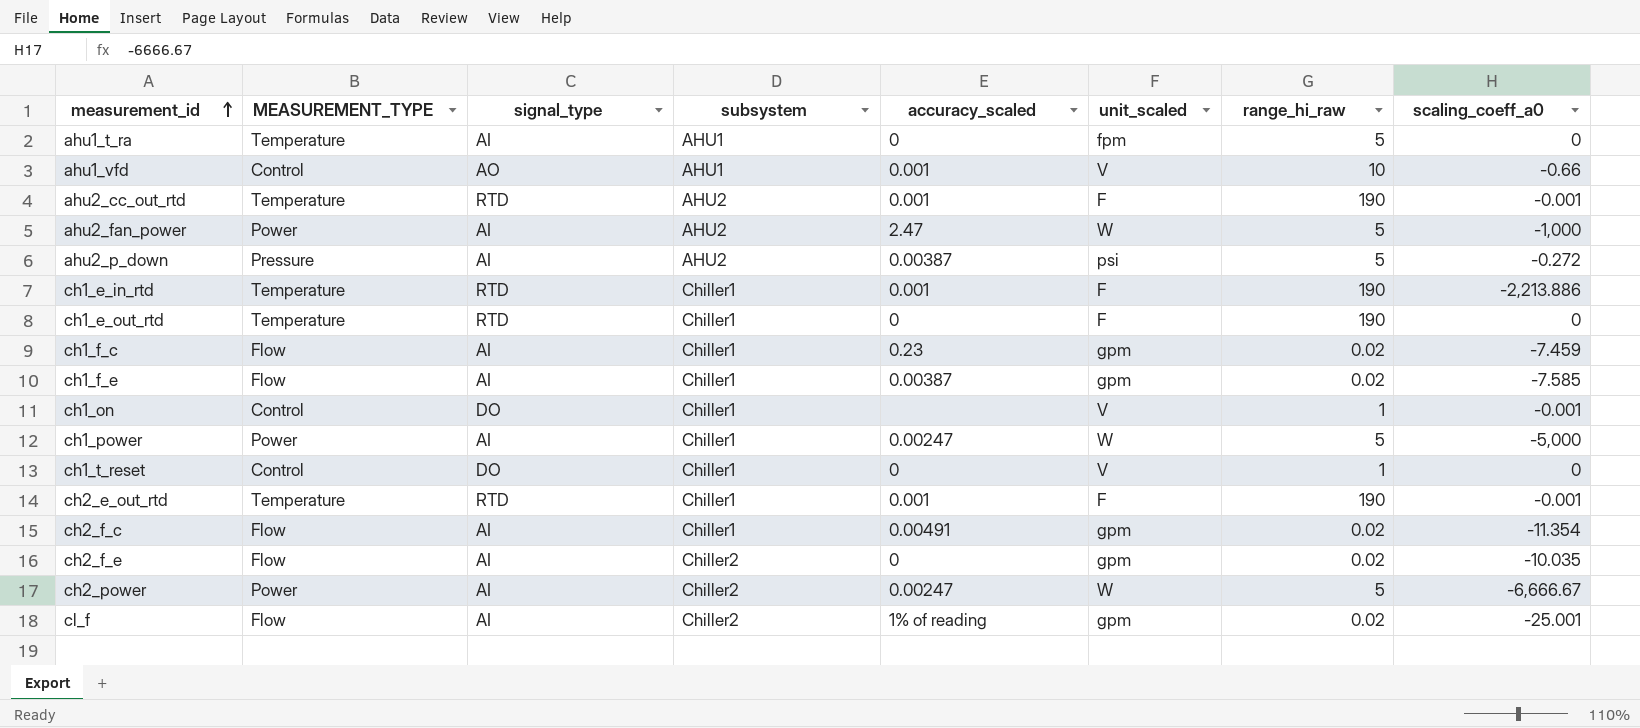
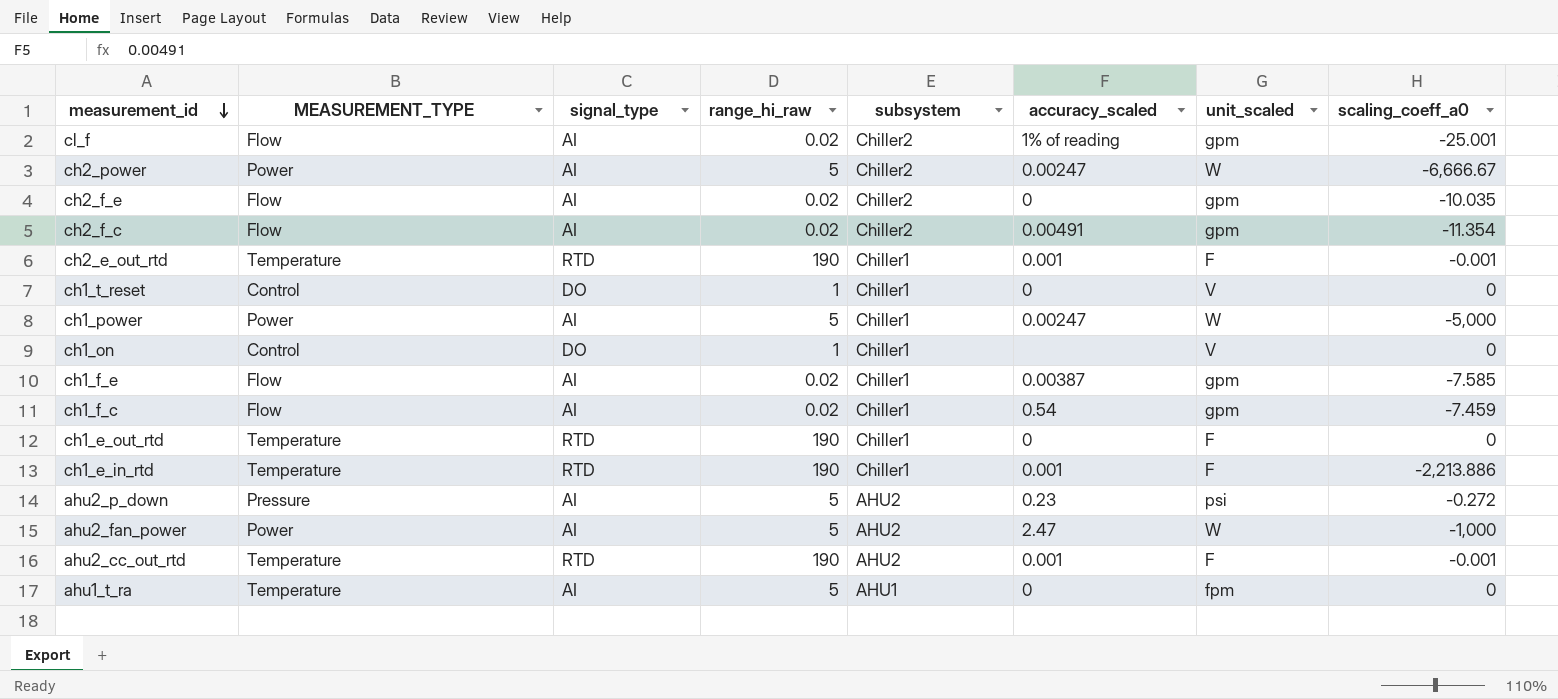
row order: measurement_id ascending -> measurement_id descending
column range_hi_raw | position: 7 -> 4
row ahu1_vfd: Control | AO | AHU1 | 0.001 | V | 10 | -0.66 -> none
ch2_f_c | subsystem: Chiller1 -> Chiller2
ch1_on | scaling_coeff_a0: -0.001 -> 0
ch1_f_c | accuracy_scaled: 0.23 -> 0.54
ahu2_p_down | accuracy_scaled: 0.00387 -> 0.23

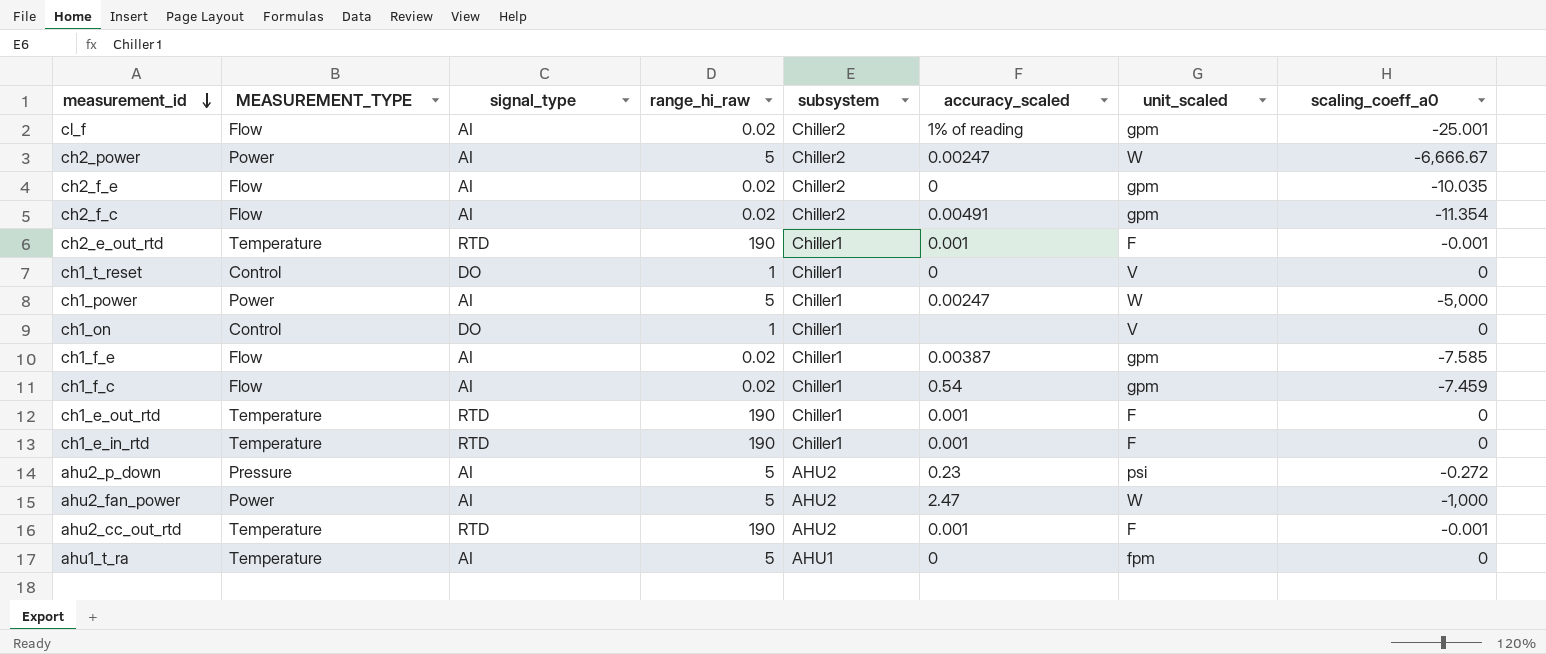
ch1_e_out_rtd | accuracy_scaled: 0 -> 0.001
ch1_e_in_rtd | scaling_coeff_a0: -2,213.886 -> 0

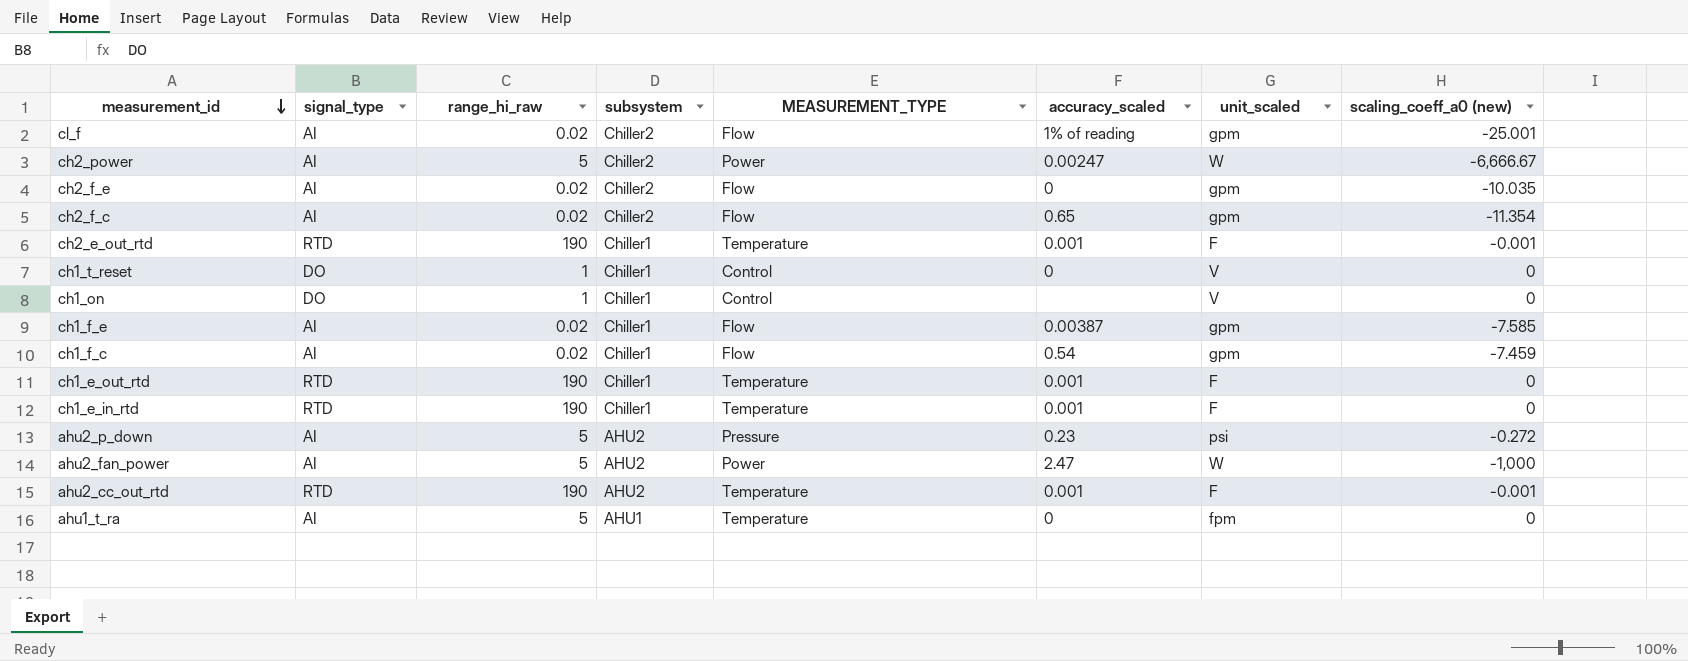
column MEASUREMENT_TYPE | position: 2 -> 5
column name: scaling_coeff_a0 -> scaling_coeff_a0 (new)
row ch1_power: Power | AI | 5 | Chiller1 | 0.00247 | W | -5,000 -> none
ch2_f_c | accuracy_scaled: 0.00491 -> 0.65

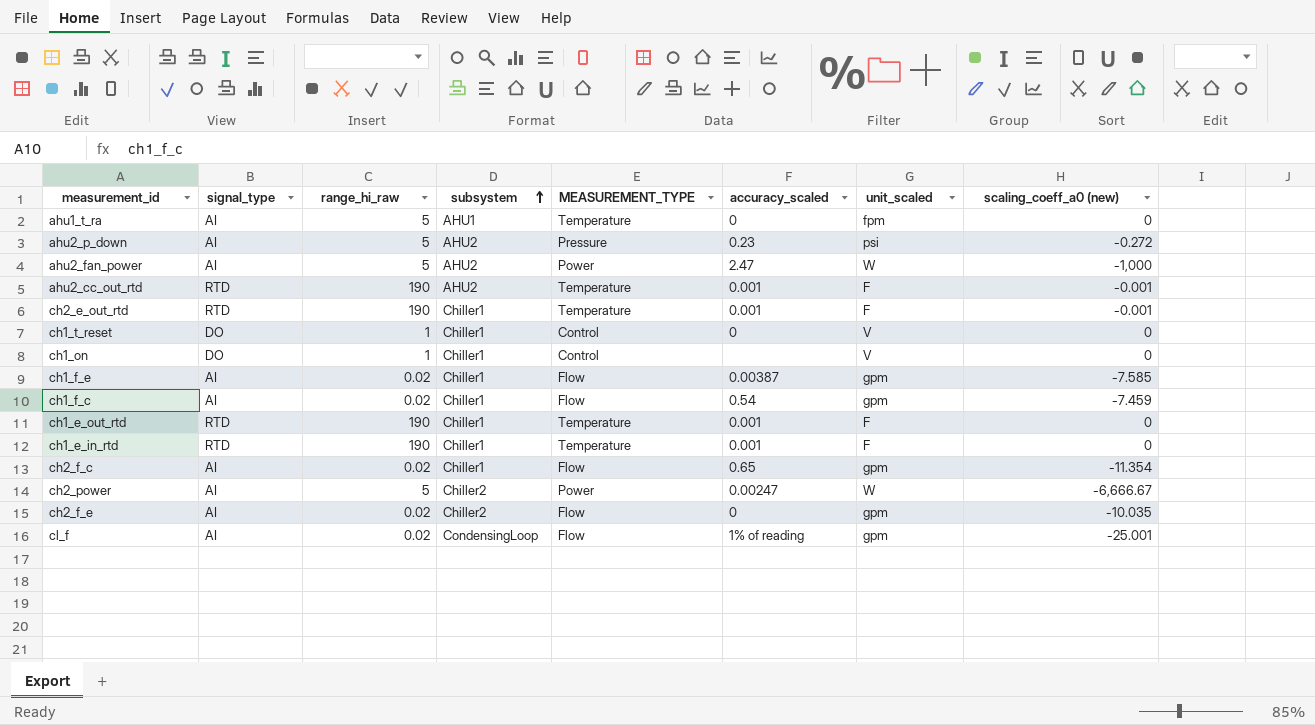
row order: measurement_id descending -> subsystem ascending
ch2_f_c | subsystem: Chiller2 -> Chiller1
cl_f | subsystem: Chiller2 -> CondensingLoop

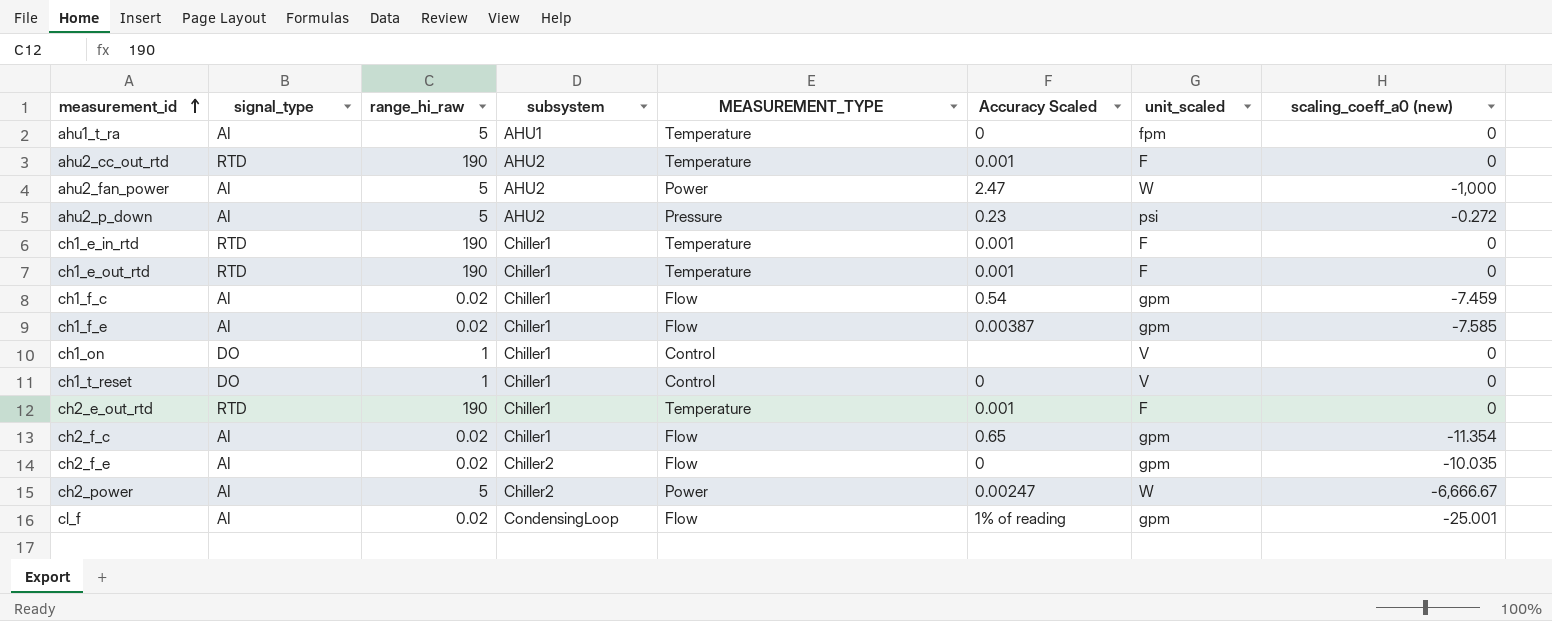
row order: subsystem ascending -> measurement_id ascending
column name: accuracy_scaled -> Accuracy Scaled
ahu2_cc_out_rtd | scaling_coeff_a0 (new): -0.001 -> 0
ch2_e_out_rtd | scaling_coeff_a0 (new): -0.001 -> 0

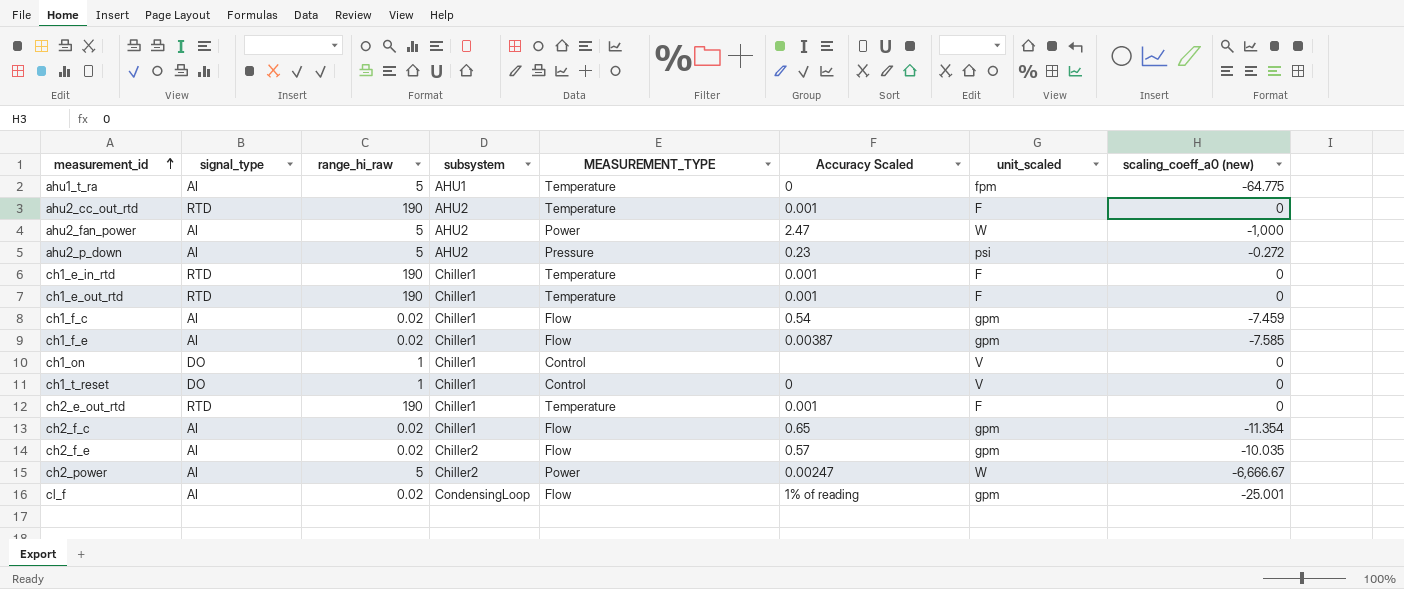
ahu1_t_ra | scaling_coeff_a0 (new): 0 -> -64.775
ch2_f_e | Accuracy Scaled: 0 -> 0.57

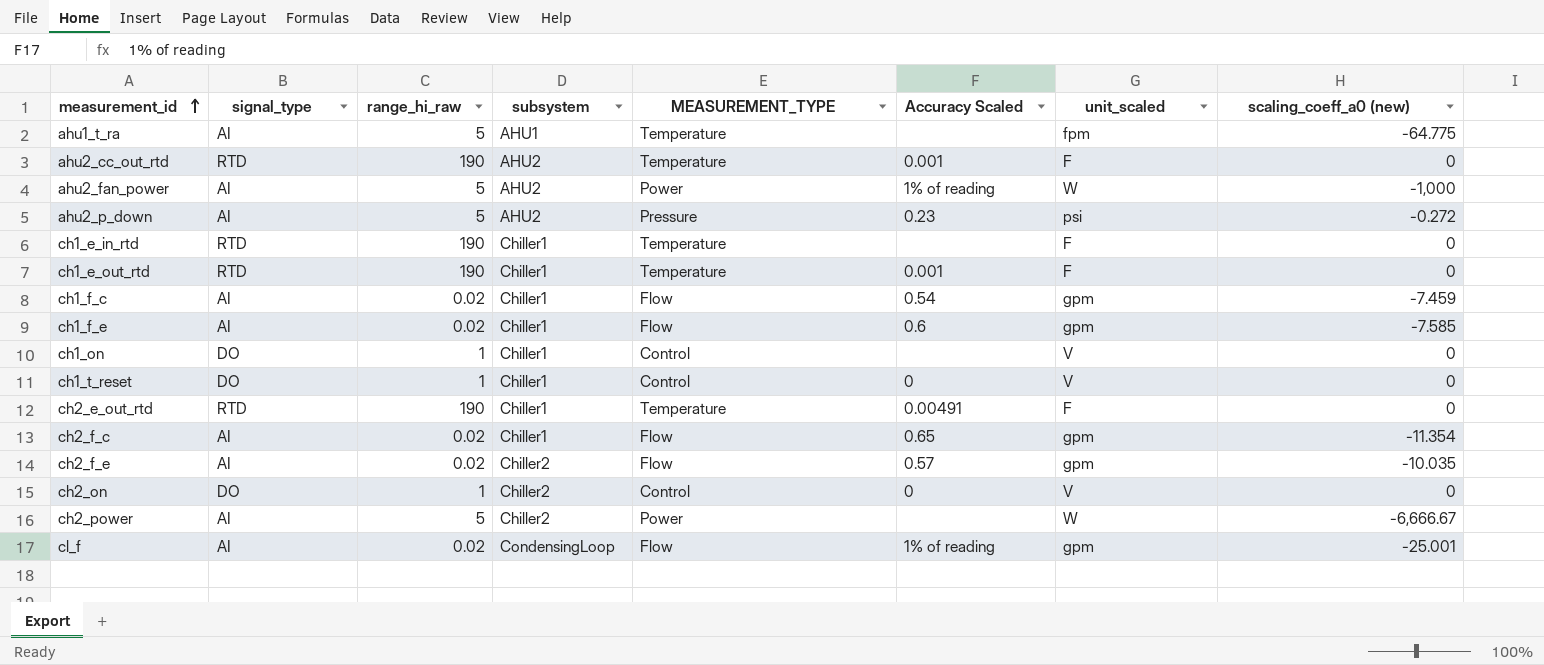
ahu1_t_ra | Accuracy Scaled: 0 -> none
ahu2_fan_power | Accuracy Scaled: 2.47 -> 1% of reading
ch1_e_in_rtd | Accuracy Scaled: 0.001 -> none
ch1_f_e | Accuracy Scaled: 0.00387 -> 0.6
ch2_e_out_rtd | Accuracy Scaled: 0.001 -> 0.00491
row ch2_on: none -> DO | 1 | Chiller2 | Control | 0 | V | 0
ch2_power | Accuracy Scaled: 0.00247 -> none

